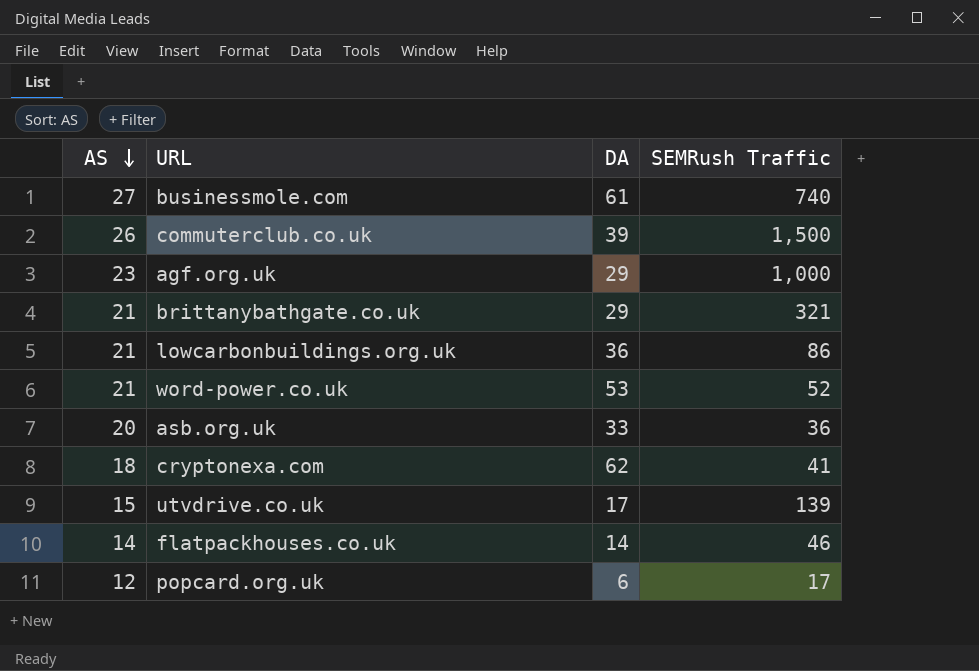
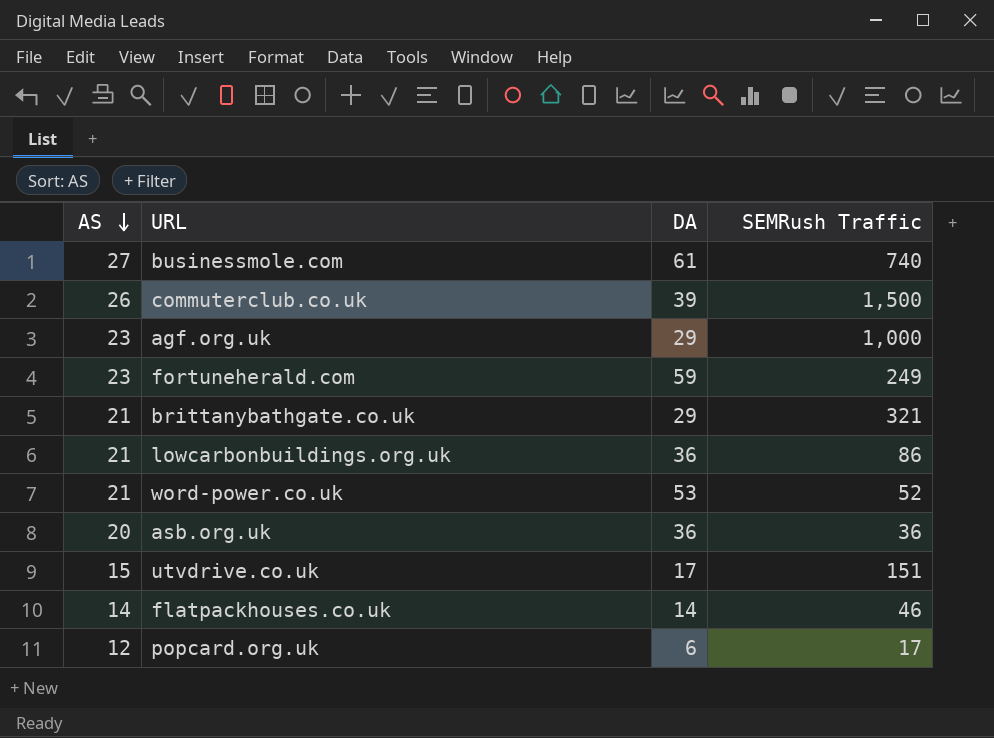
row cryptonexa.com: 18 | 62 | 41 -> none
row fortuneherald.com: none -> 23 | 59 | 249
asb.org.uk | DA: 33 -> 36
utvdrive.co.uk | SEMRush Traffic: 139 -> 151

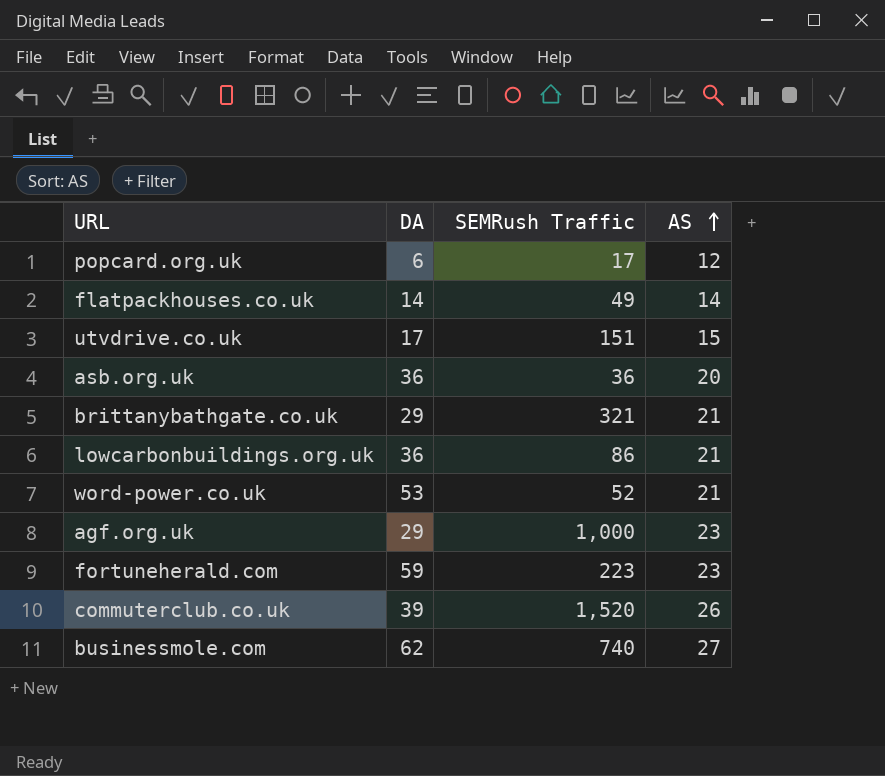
row order: AS descending -> AS ascending
column AS | position: 1 -> 4
flatpackhouses.co.uk | SEMRush Traffic: 46 -> 49
fortuneherald.com | SEMRush Traffic: 249 -> 223
commuterclub.co.uk | SEMRush Traffic: 1,500 -> 1,520
businessmole.com | DA: 61 -> 62

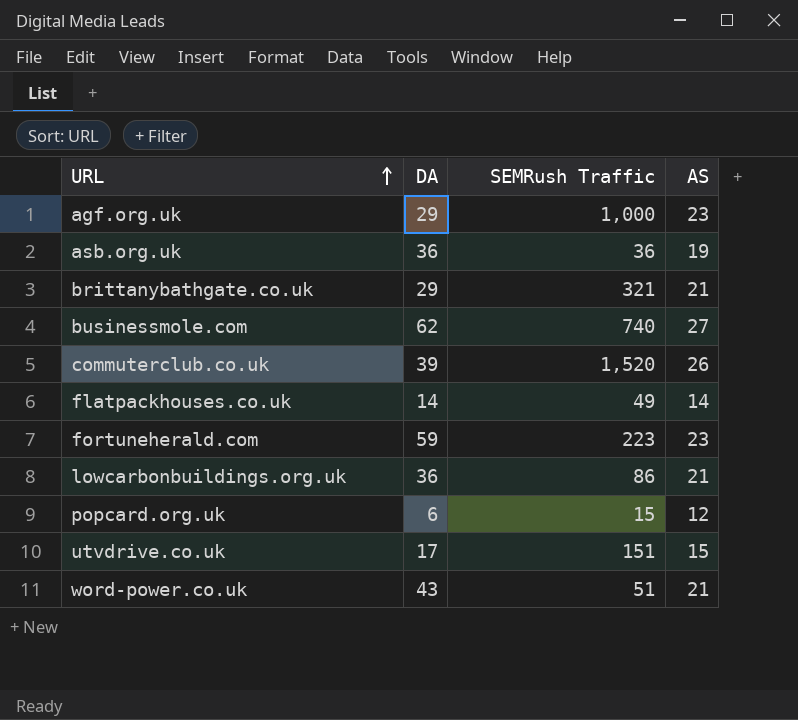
row order: AS ascending -> URL ascending
asb.org.uk | AS: 20 -> 19
popcard.org.uk | SEMRush Traffic: 17 -> 15
word-power.co.uk | DA: 53 -> 43
word-power.co.uk | SEMRush Traffic: 52 -> 51

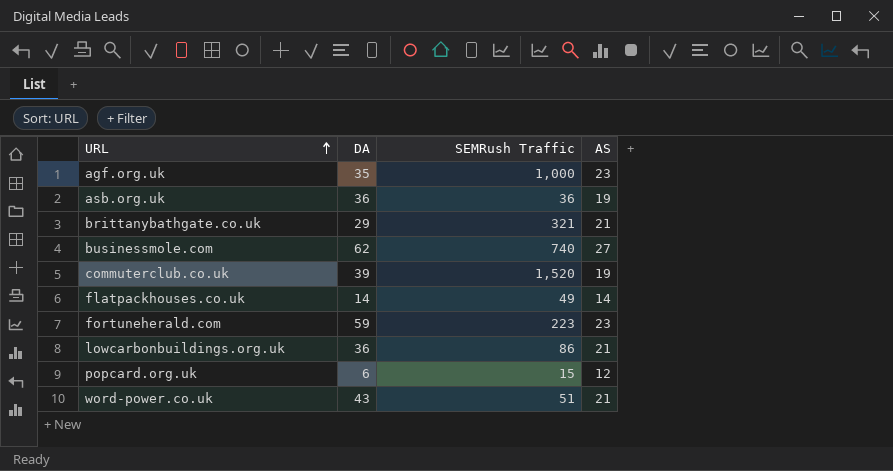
row utvdrive.co.uk: 17 | 151 | 15 -> none
agf.org.uk | DA: 29 -> 35
commuterclub.co.uk | AS: 26 -> 19

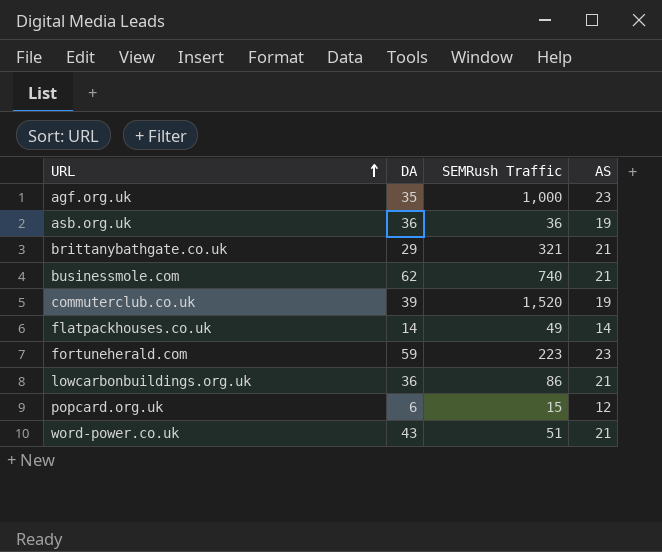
businessmole.com | AS: 27 -> 21

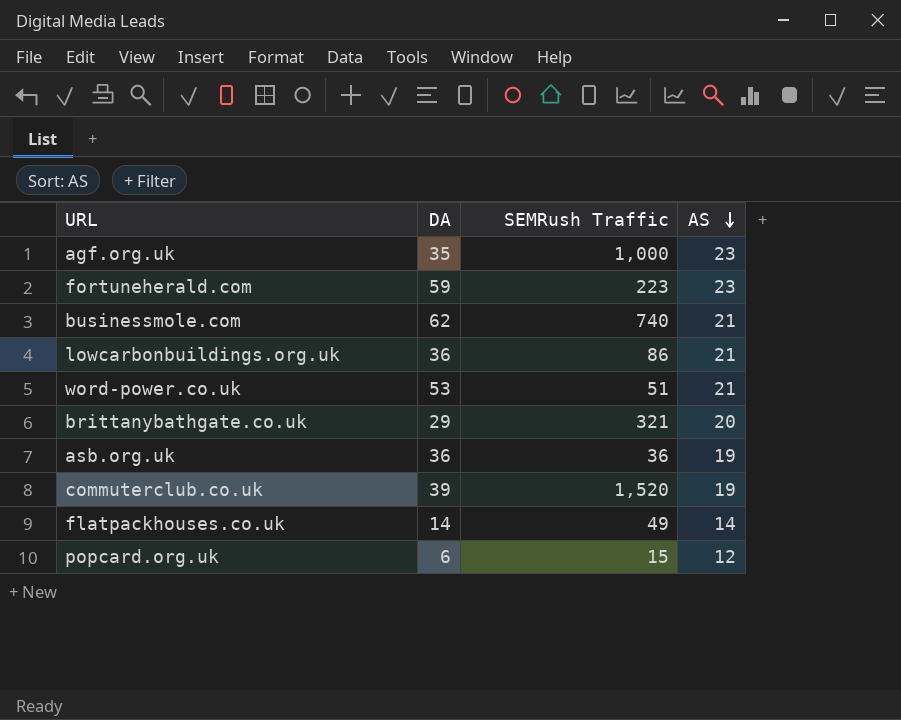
row order: URL ascending -> AS descending
word-power.co.uk | DA: 43 -> 53
brittanybathgate.co.uk | AS: 21 -> 20

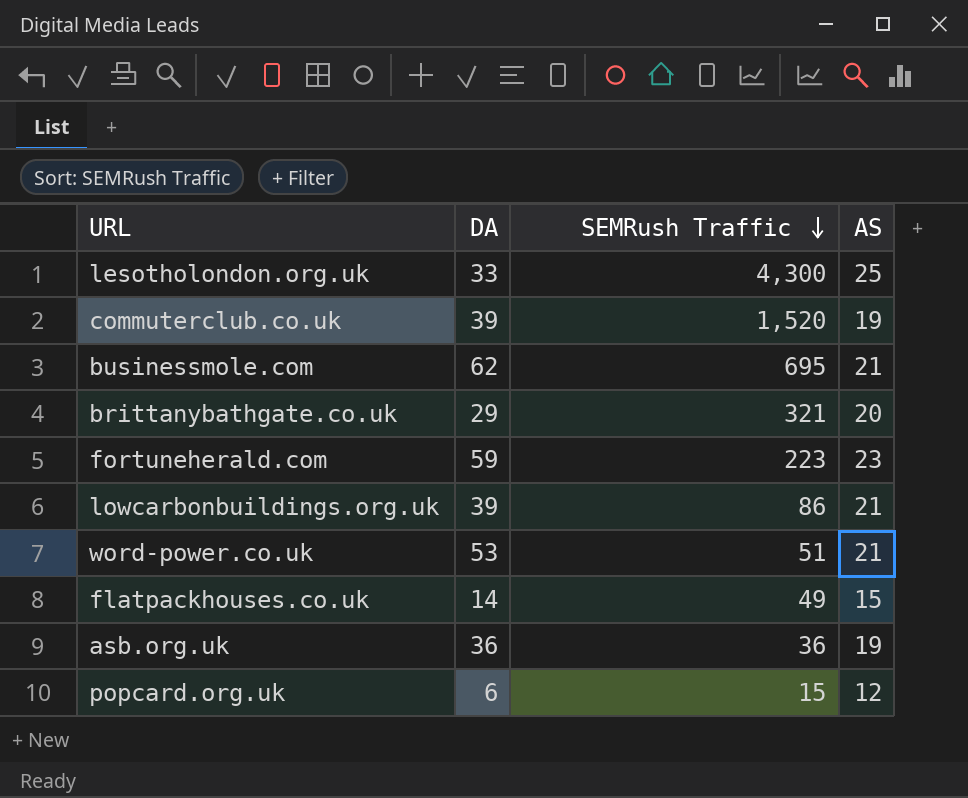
row order: AS descending -> SEMRush Traffic descending
row agf.org.uk: 35 | 1,000 | 23 -> none
row lesotholondon.org.uk: none -> 33 | 4,300 | 25
businessmole.com | SEMRush Traffic: 740 -> 695
lowcarbonbuildings.org.uk | DA: 36 -> 39
flatpackhouses.co.uk | AS: 14 -> 15

